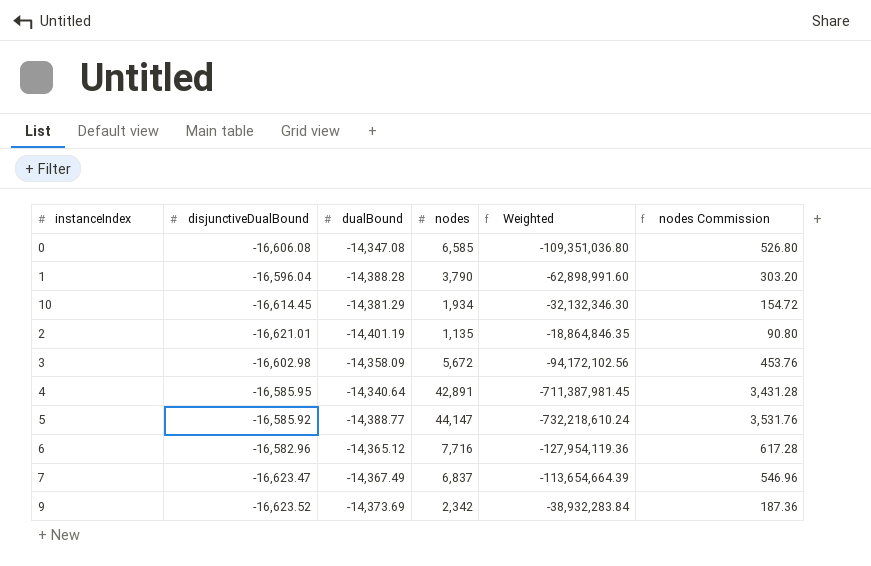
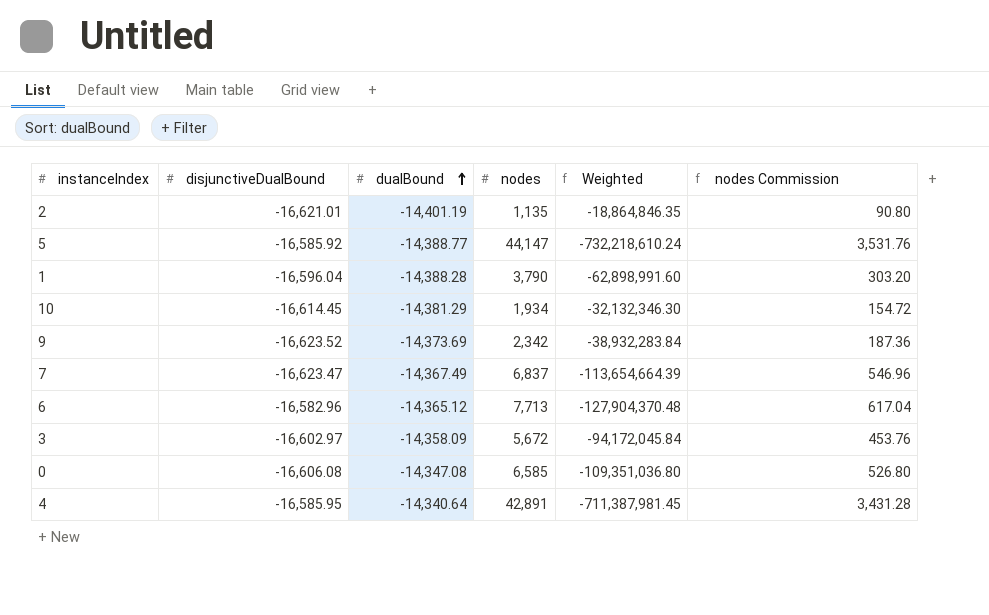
row order: none -> dualBound ascending
6 | nodes: 7,716 -> 7,713
6 | Weighted: -127,954,119.36 -> -127,904,370.48
6 | nodes Commission: 617.28 -> 617.04
3 | disjunctiveDualBound: -16,602.98 -> -16,602.97
3 | Weighted: -94,172,102.56 -> -94,172,045.84

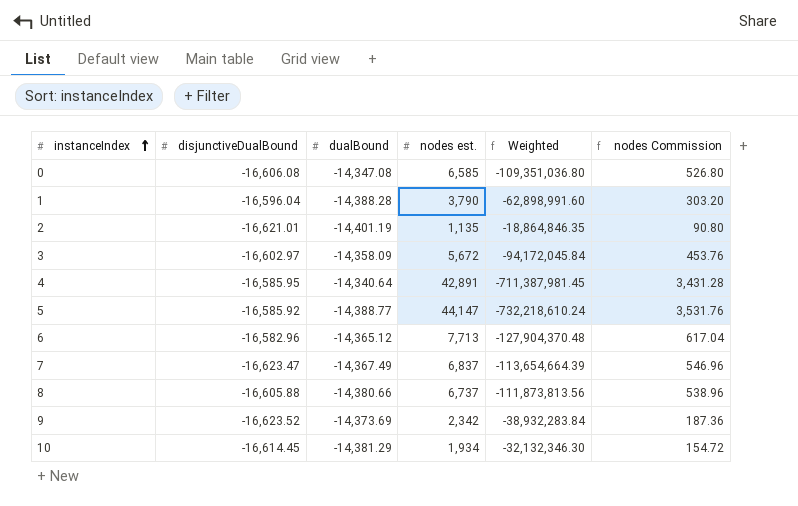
row order: dualBound ascending -> instanceIndex ascending
column name: nodes -> nodes est.
row 8: none -> -16,605.88 | -14,380.66 | 6,737 | -111,873,813.56 | 538.96

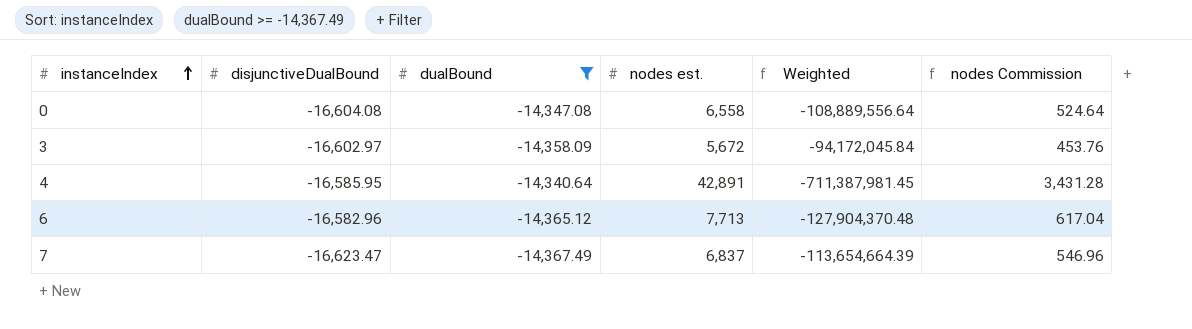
filter: none -> dualBound >= -14,367.49
0 | disjunctiveDualBound: -16,606.08 -> -16,604.08
0 | nodes est.: 6,585 -> 6,558
0 | Weighted: -109,351,036.80 -> -108,889,556.64
0 | nodes Commission: 526.80 -> 524.64

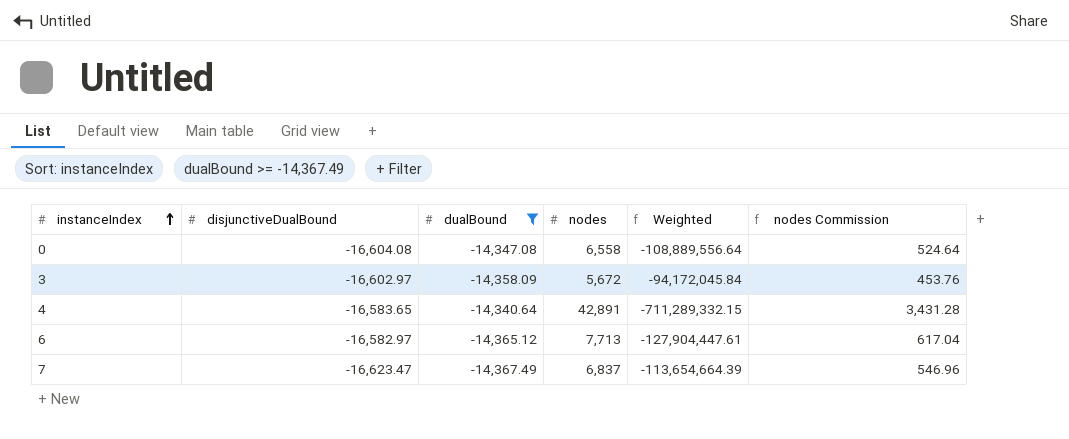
column name: nodes est. -> nodes
4 | disjunctiveDualBound: -16,585.95 -> -16,583.65
4 | Weighted: -711,387,981.45 -> -711,289,332.15
6 | disjunctiveDualBound: -16,582.96 -> -16,582.97
6 | Weighted: -127,904,370.48 -> -127,904,447.61

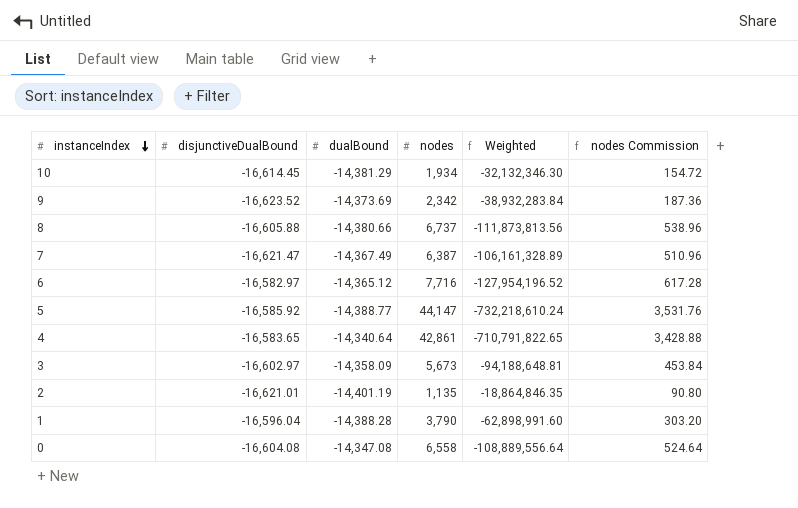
filter: dualBound >= -14,367.49 -> none
row order: instanceIndex ascending -> instanceIndex descending
7 | disjunctiveDualBound: -16,623.47 -> -16,621.47
7 | nodes: 6,837 -> 6,387
7 | Weighted: -113,654,664.39 -> -106,161,328.89
7 | nodes Commission: 546.96 -> 510.96
6 | nodes: 7,713 -> 7,716
6 | Weighted: -127,904,447.61 -> -127,954,196.52
6 | nodes Commission: 617.04 -> 617.28
4 | nodes: 42,891 -> 42,861
4 | Weighted: -711,289,332.15 -> -710,791,822.65
4 | nodes Commission: 3,431.28 -> 3,428.88
3 | nodes: 5,672 -> 5,673
3 | Weighted: -94,172,045.84 -> -94,188,648.81
3 | nodes Commission: 453.76 -> 453.84

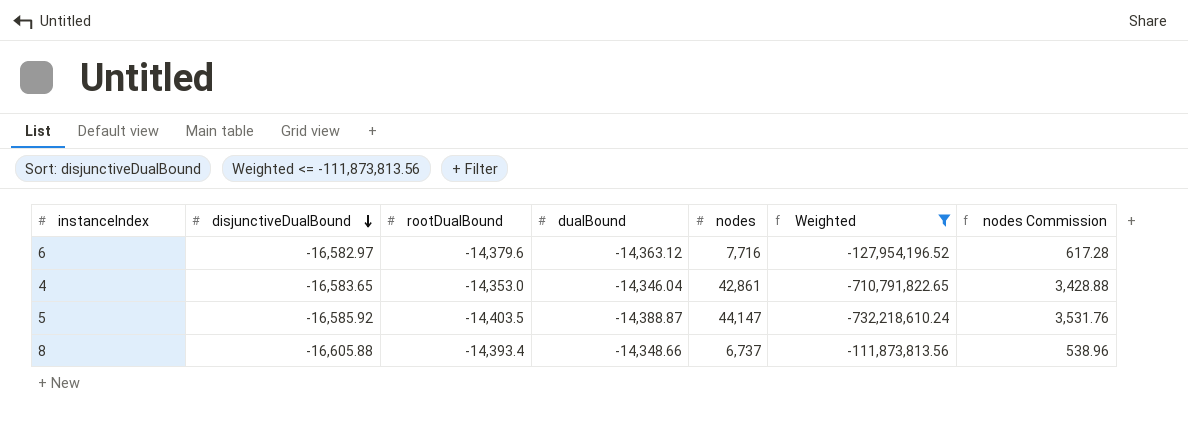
filter: none -> Weighted <= -111,873,813.56
row order: instanceIndex descending -> disjunctiveDualBound descending
column rootDualBound | position: none -> 3
6 | dualBound: -14,365.12 -> -14,363.12
4 | dualBound: -14,340.64 -> -14,346.04
5 | dualBound: -14,388.77 -> -14,388.87
8 | dualBound: -14,380.66 -> -14,348.66

